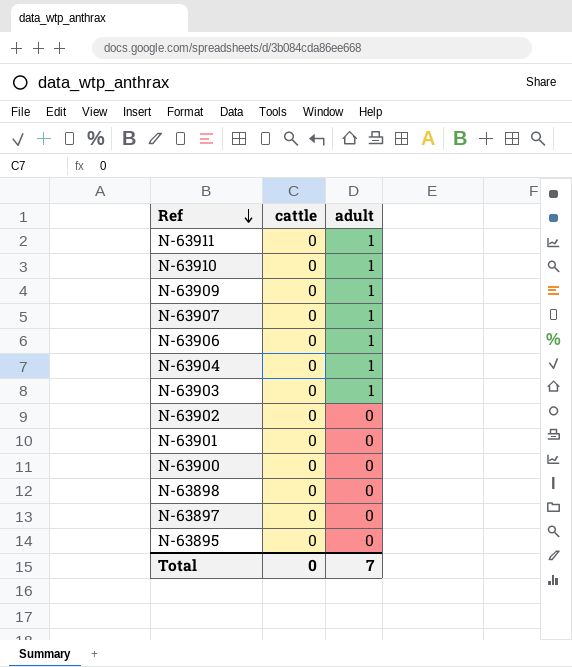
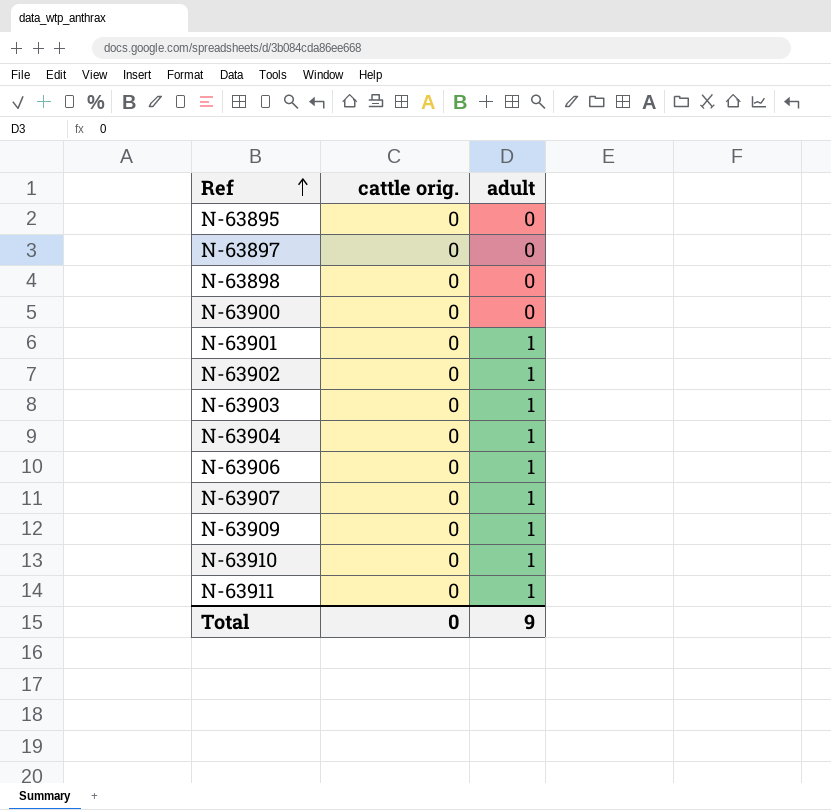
row order: Ref descending -> Ref ascending
column name: cattle -> cattle orig.
N-63901 | adult: 0 -> 1
N-63902 | adult: 0 -> 1
Total | adult: 7 -> 9

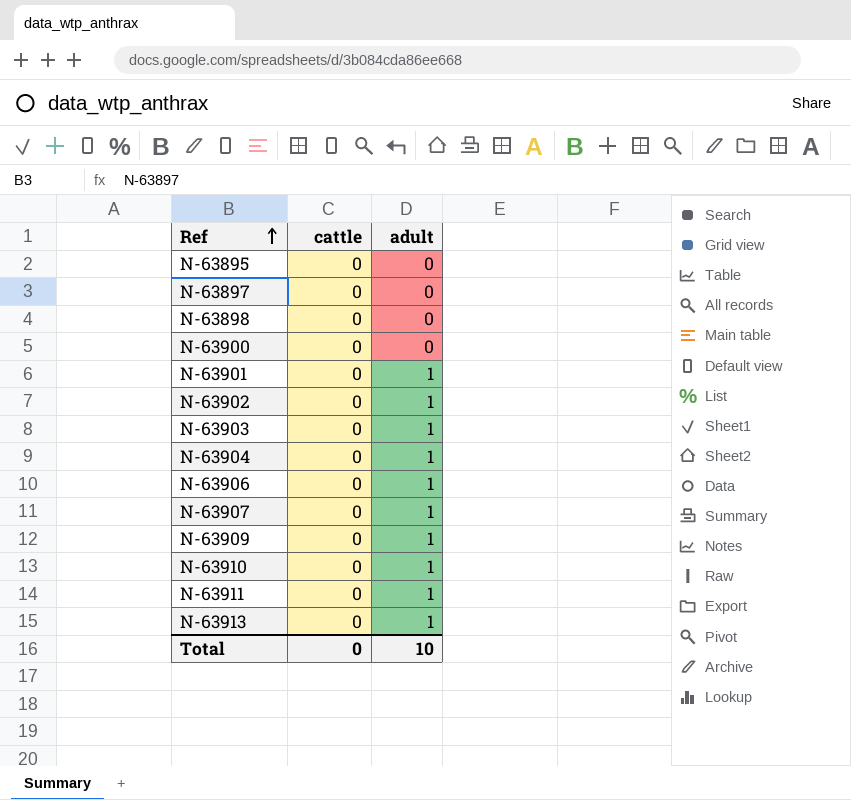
column name: cattle orig. -> cattle
row N-63913: none -> 0 | 1
Total | adult: 9 -> 10

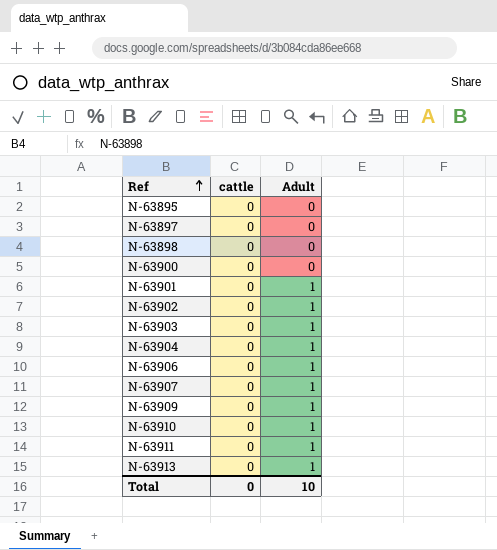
column name: adult -> Adult

